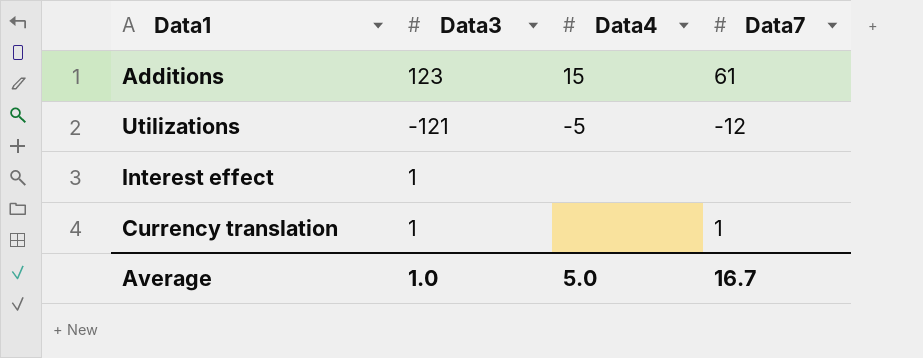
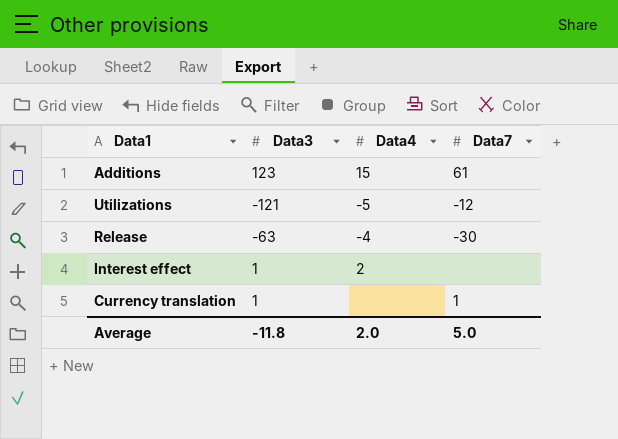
row Release: none -> -63 | -4 | -30
Interest effect | Data4: none -> 2
Average | Data3: 1.0 -> -11.8
Average | Data4: 5.0 -> 2.0
Average | Data7: 16.7 -> 5.0

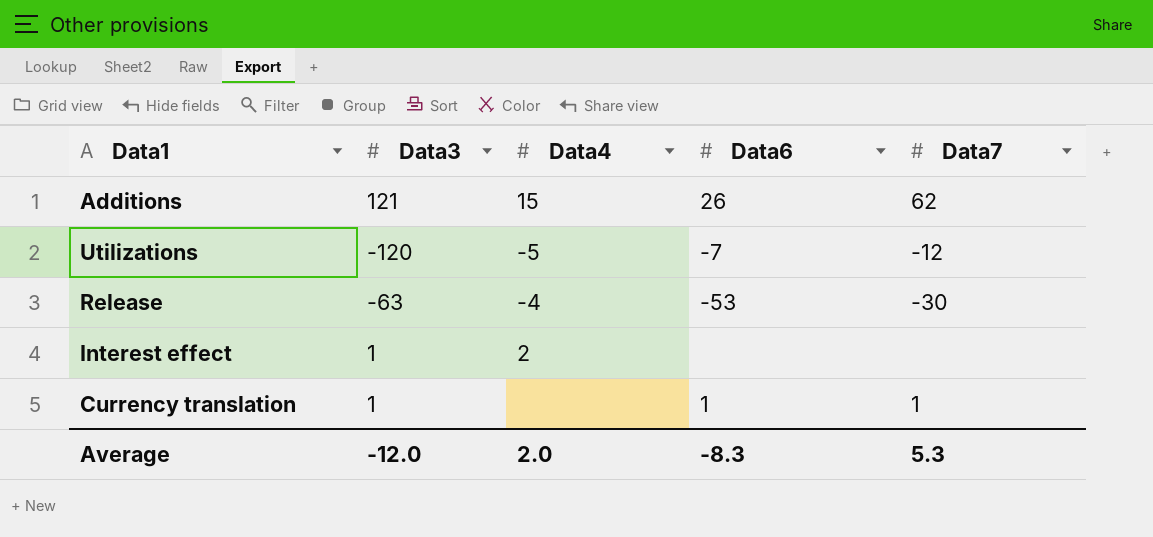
column Data6 | position: none -> 4
Additions | Data3: 123 -> 121
Additions | Data7: 61 -> 62
Utilizations | Data3: -121 -> -120
Average | Data3: -11.8 -> -12.0
Average | Data7: 5.0 -> 5.3

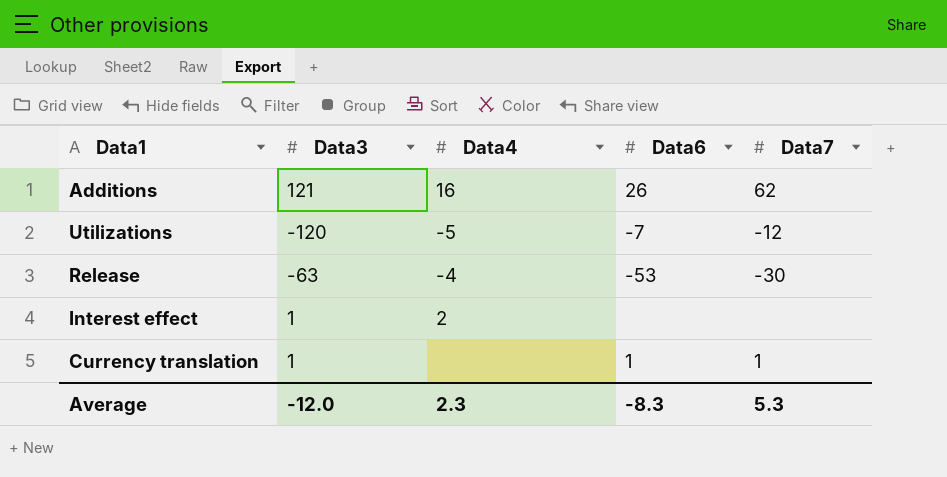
Additions | Data4: 15 -> 16
Average | Data4: 2.0 -> 2.3

